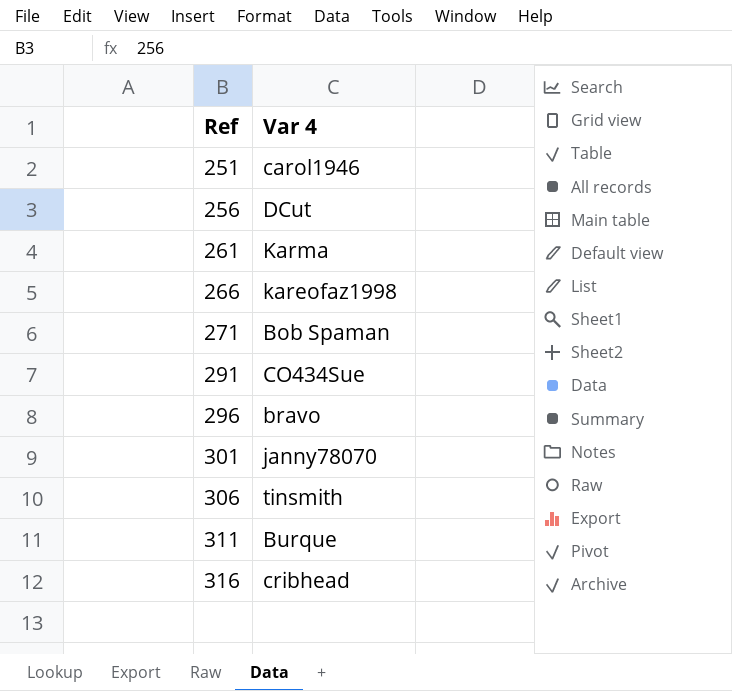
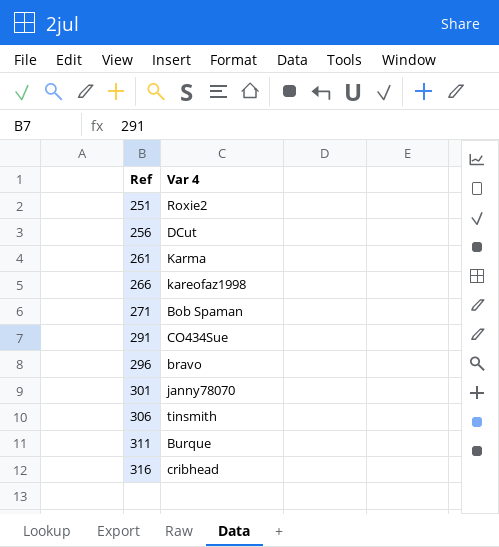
251 | Var 4: carol1946 -> Roxie2

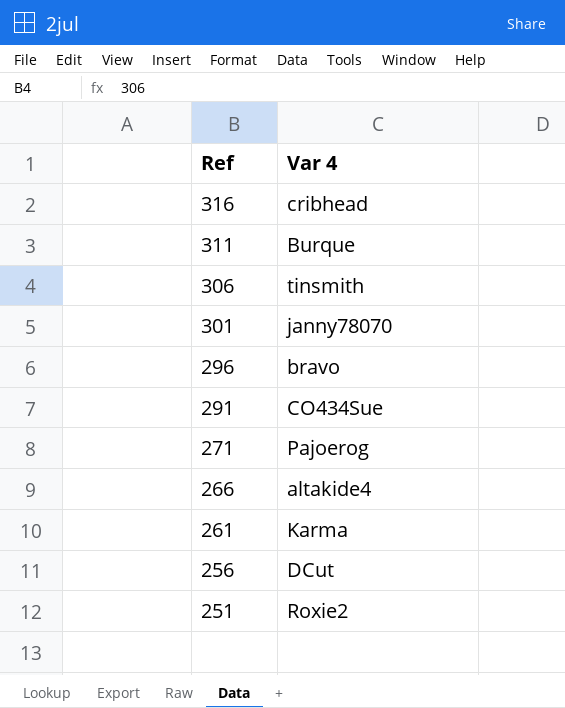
row order: Ref ascending -> Ref descending
271 | Var 4: Bob Spaman -> Pajoerog
266 | Var 4: kareofaz1998 -> altakide4

